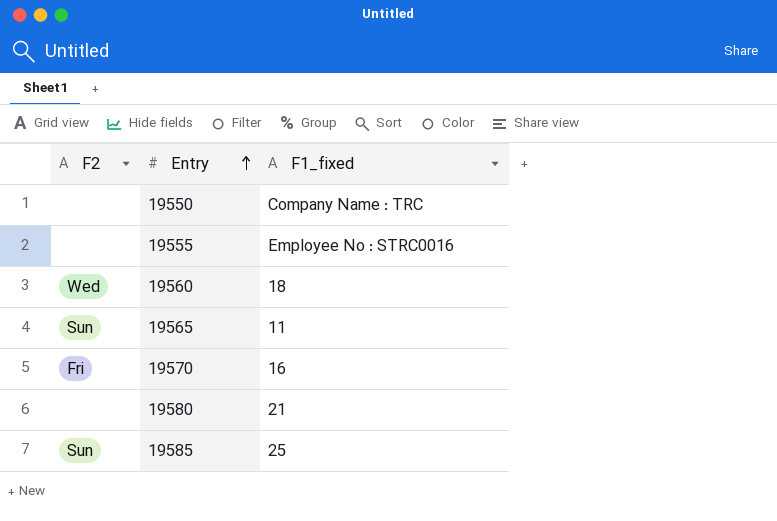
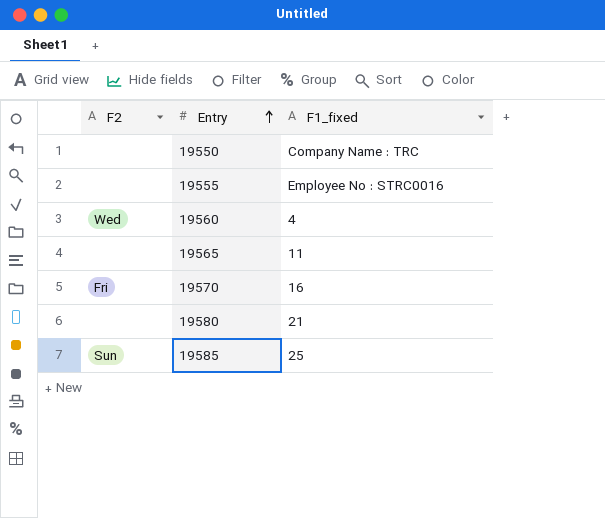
19560 | F1_fixed: 18 -> 4
19565 | F2: Sun -> none

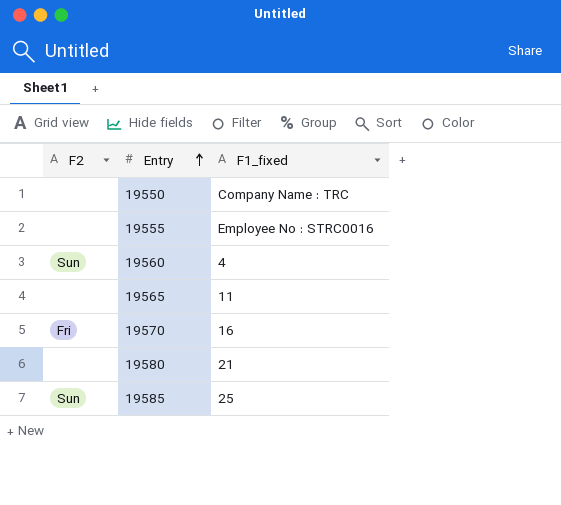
19560 | F2: Wed -> Sun

